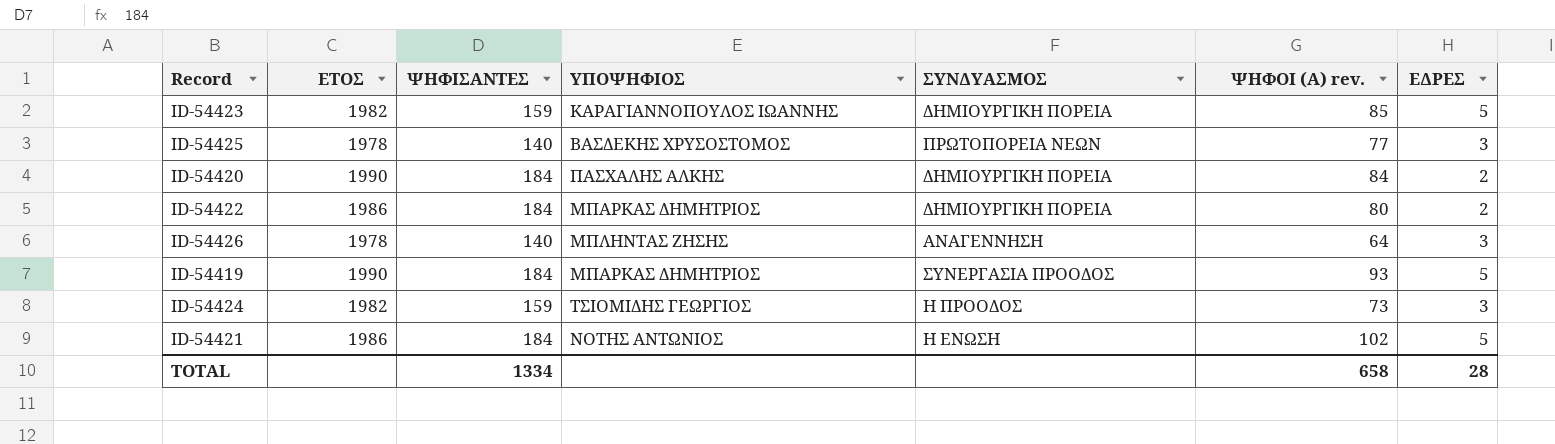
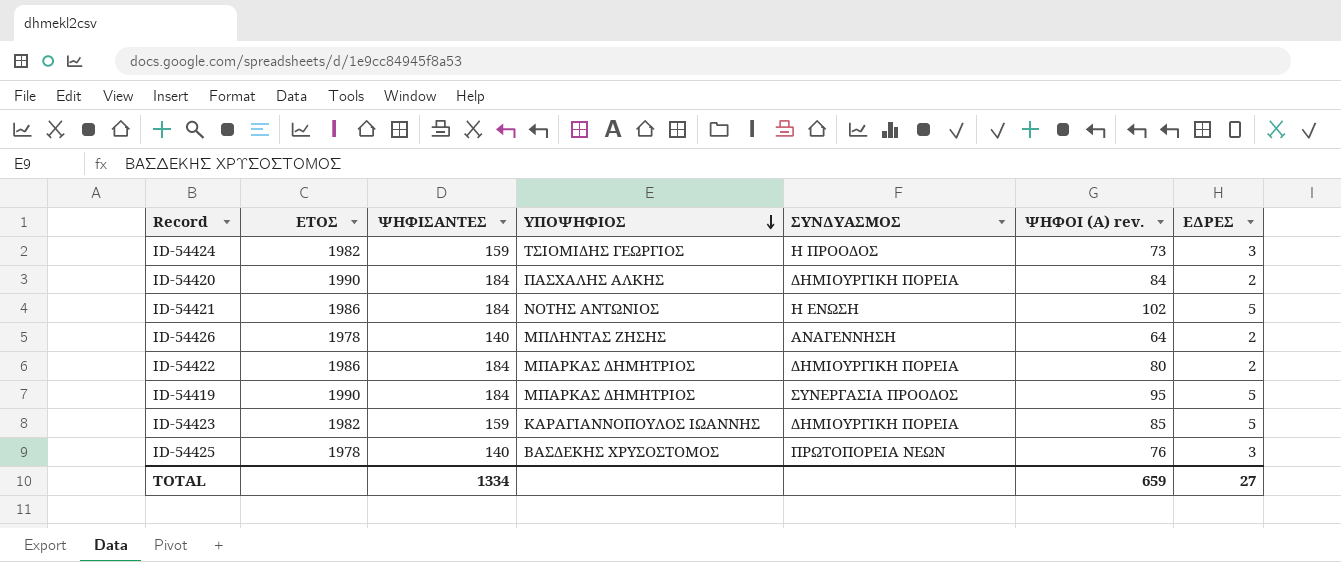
row order: none -> ΥΠΟΨΗΦΙΟΣ descending
ID-54426 | ΕΔΡΕΣ: 3 -> 2
ID-54419 | ΨΗΦΟΙ (Α) rev.: 93 -> 95
ID-54425 | ΨΗΦΟΙ (Α) rev.: 77 -> 76
TOTAL | ΨΗΦΟΙ (Α) rev.: 658 -> 659
TOTAL | ΕΔΡΕΣ: 28 -> 27

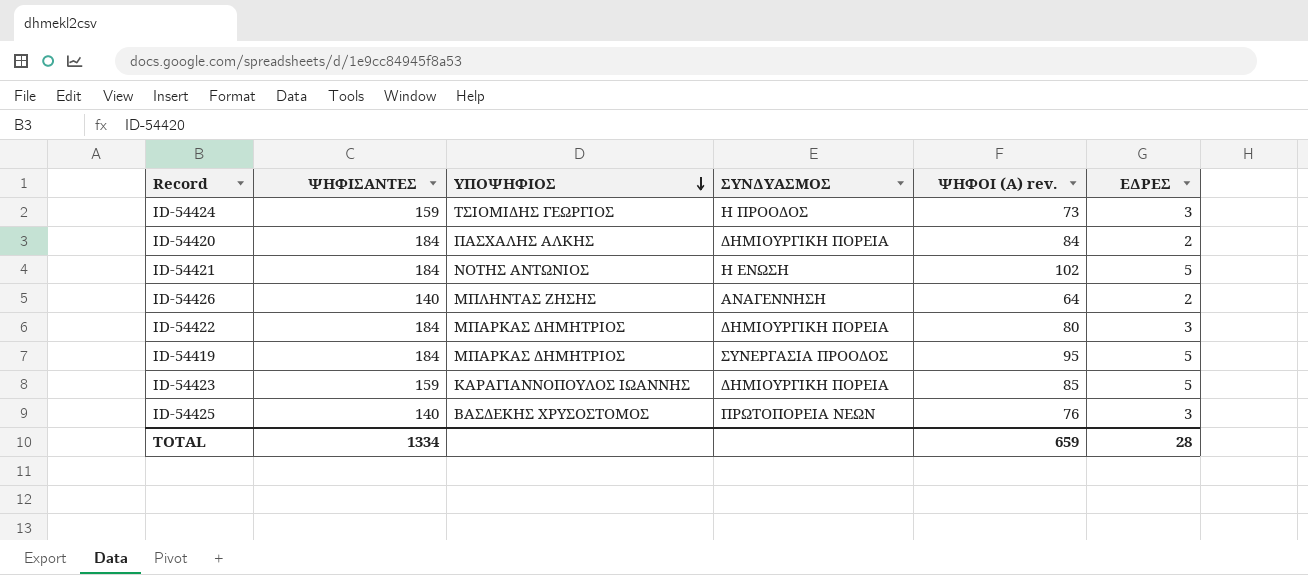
column ΕΤΟΣ | position: 2 -> none
ID-54422 | ΕΔΡΕΣ: 2 -> 3
TOTAL | ΕΔΡΕΣ: 27 -> 28

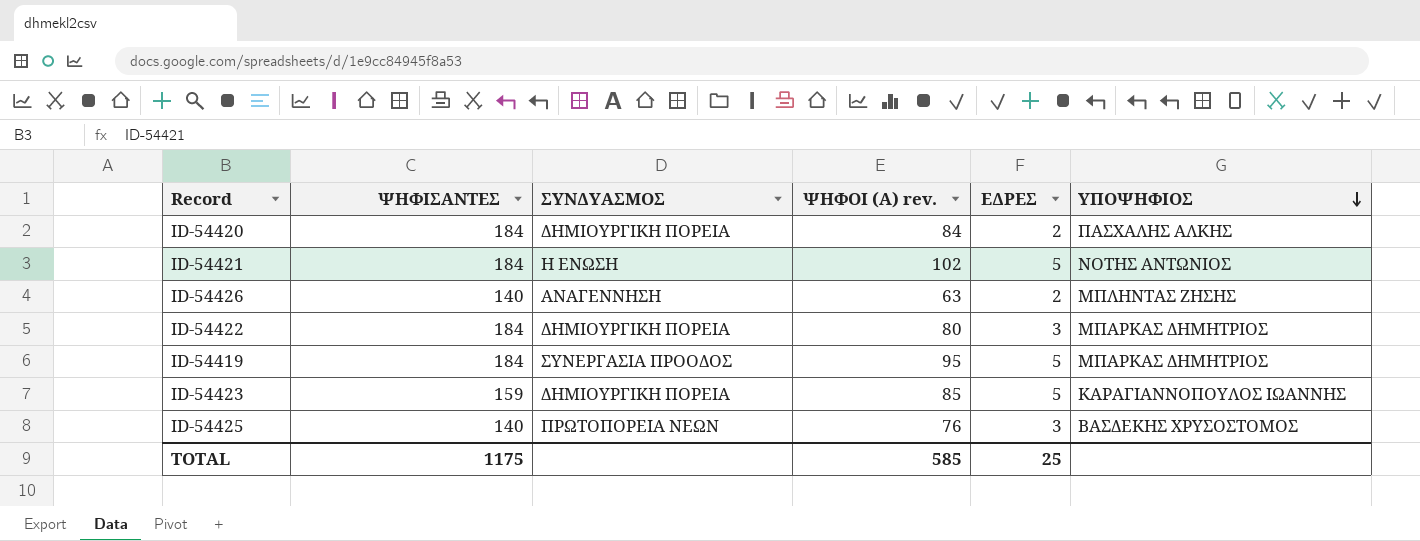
column ΥΠΟΨΗΦΙΟΣ | position: 3 -> 6
row ID-54424: 159 | ΤΣΙΟΜΙΔΗΣ ΓΕΩΡΓΙΟΣ | Η ΠΡΟΟΔΟΣ | 73 | 3 -> none
ID-54426 | ΨΗΦΟΙ (Α) rev.: 64 -> 63
TOTAL | ΨΗΦΙΣΑΝΤΕΣ: 1334 -> 1175
TOTAL | ΨΗΦΟΙ (Α) rev.: 659 -> 585
TOTAL | ΕΔΡΕΣ: 28 -> 25

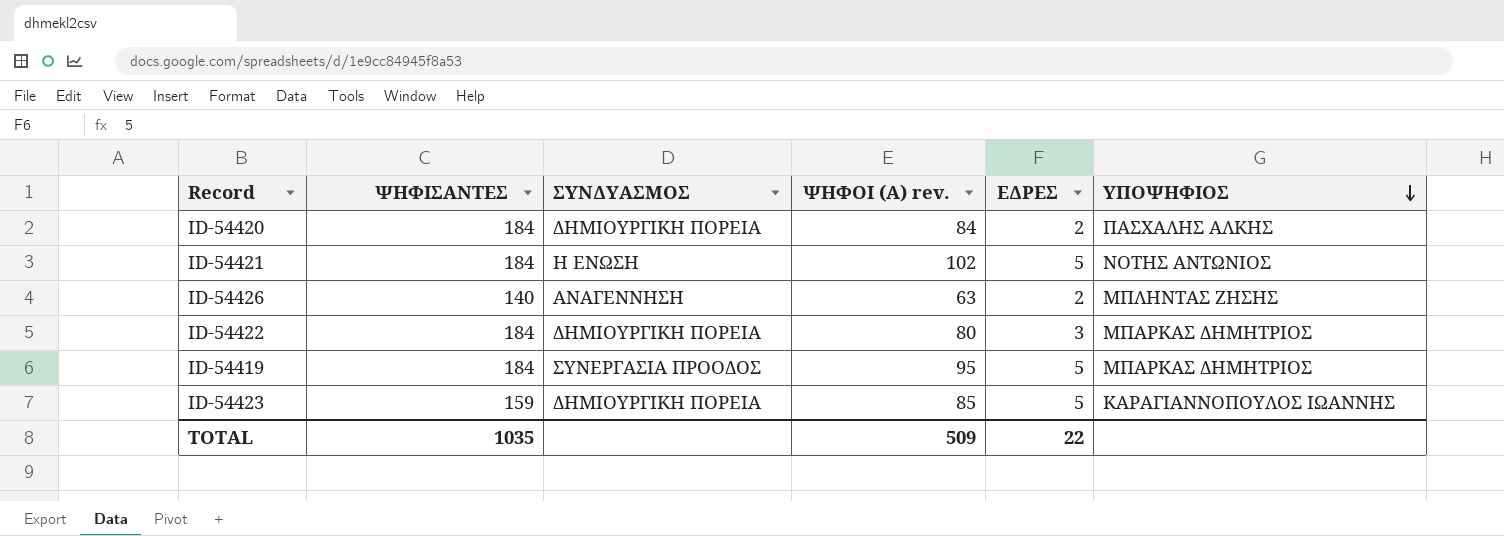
row ID-54425: 140 | ΠΡΩΤΟΠΟΡΕΙΑ ΝΕΩΝ | 76 | 3 | ΒΑΣΔΕΚΗΣ ΧΡΥΣΟΣΤΟΜΟΣ -> none
TOTAL | ΨΗΦΙΣΑΝΤΕΣ: 1175 -> 1035
TOTAL | ΨΗΦΟΙ (Α) rev.: 585 -> 509
TOTAL | ΕΔΡΕΣ: 25 -> 22

